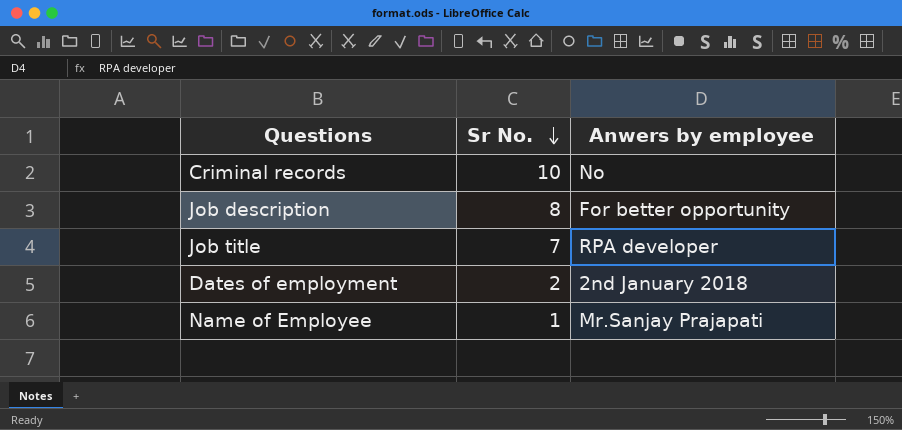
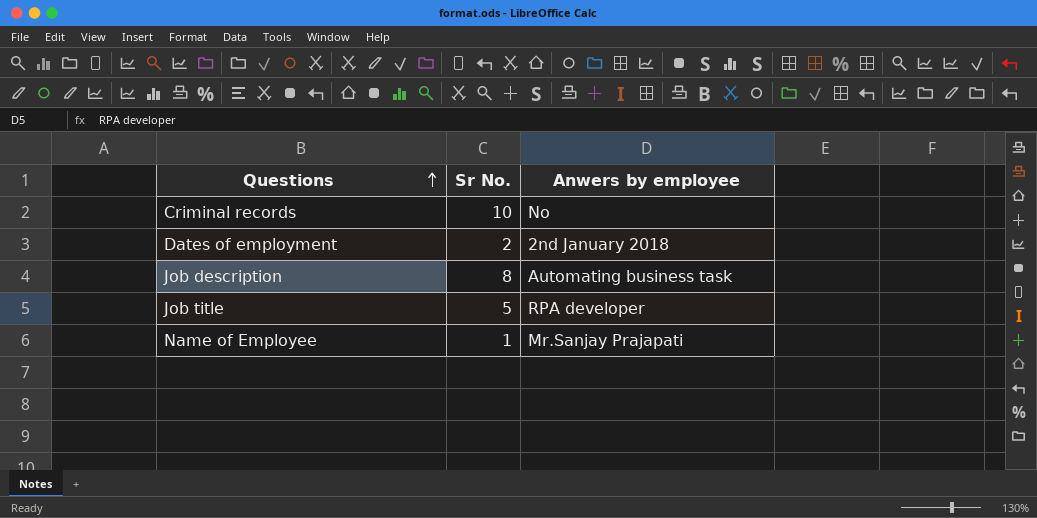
row order: Sr No. descending -> Questions ascending
Job description | Anwers by employee: For better opportunity -> Automating business task
Job title | Sr No.: 7 -> 5

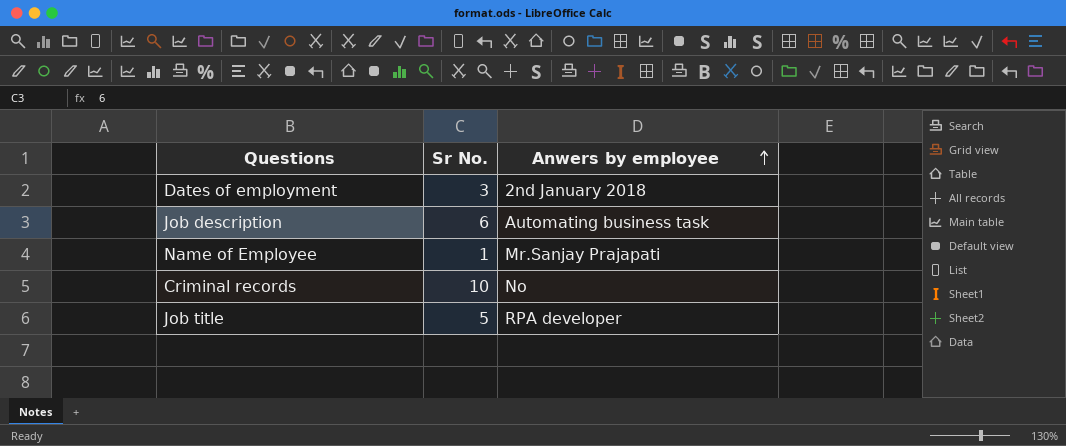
row order: Questions ascending -> Anwers by employee ascending
Dates of employment | Sr No.: 2 -> 3
Job description | Sr No.: 8 -> 6

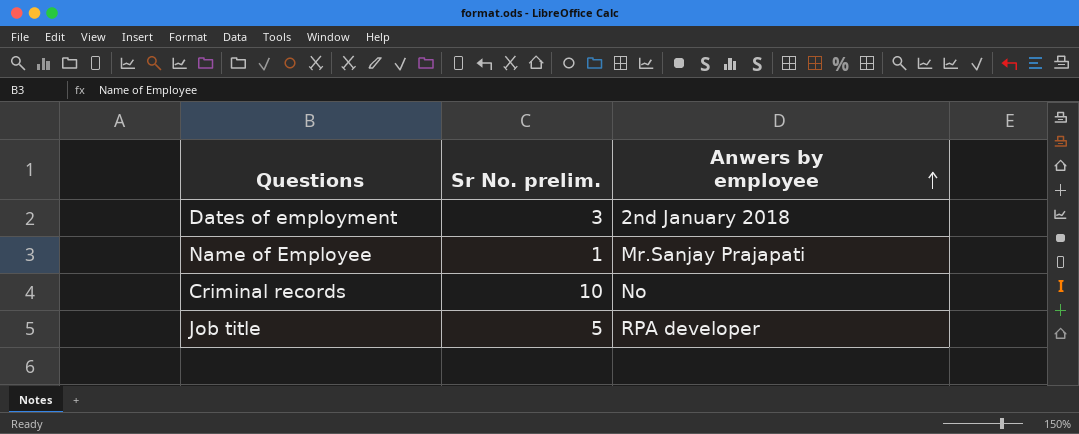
column name: Sr No. -> Sr No. prelim.
row Job description: 6 | Automating business task -> none

